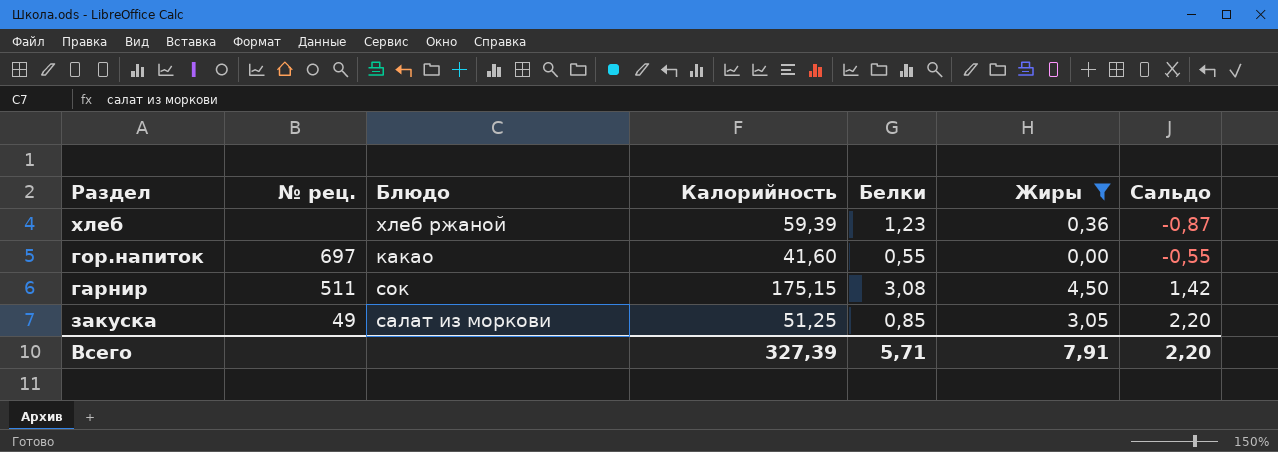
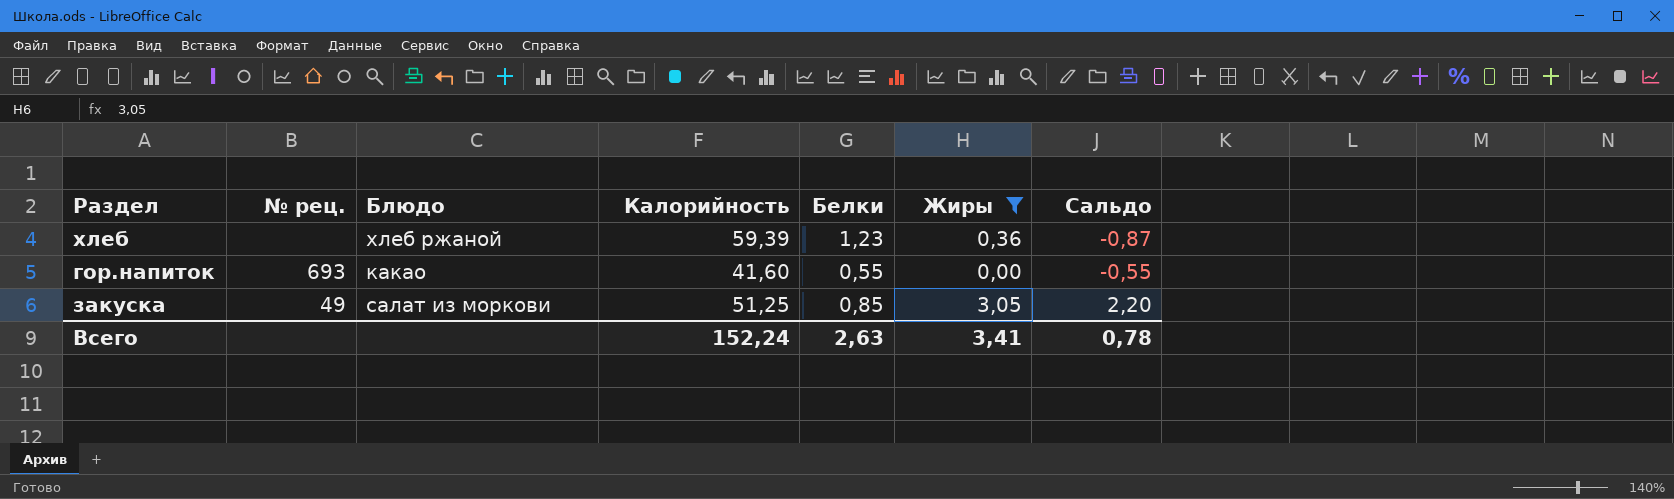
row гарнир: 511 | сок | 175,15 | 3,08 | 4,50 | 1,42 -> none
гор.напиток | № рец.: 697 -> 693
Всего | Калорийность: 327,39 -> 152,24
Всего | Белки: 5,71 -> 2,63
Всего | Жиры: 7,91 -> 3,41
Всего | Сальдо: 2,20 -> 0,78

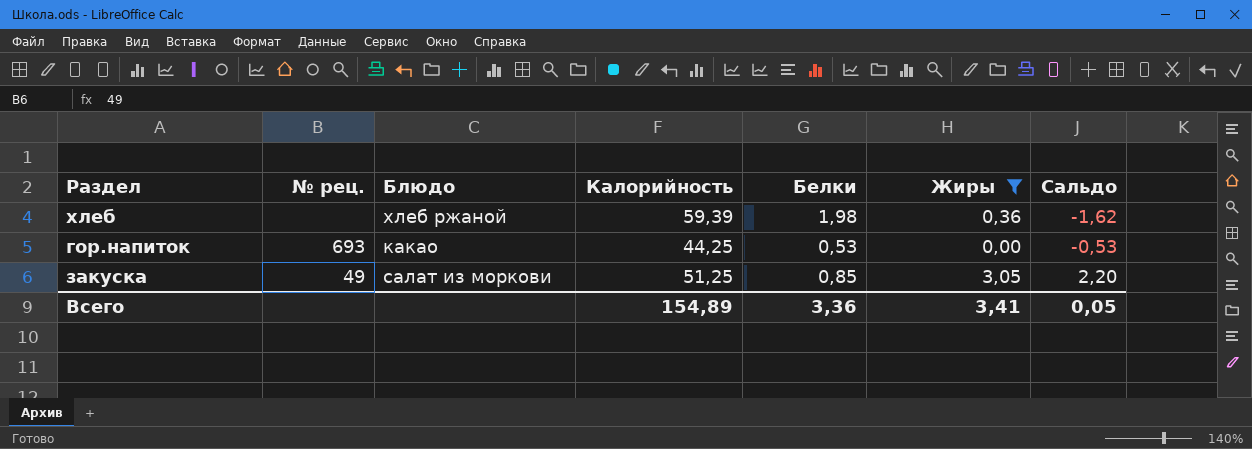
хлеб | Белки: 1,23 -> 1,98
хлеб | Сальдо: -0,87 -> -1,62
гор.напиток | Калорийность: 41,60 -> 44,25
гор.напиток | Белки: 0,55 -> 0,53
гор.напиток | Сальдо: -0,55 -> -0,53
Всего | Калорийность: 152,24 -> 154,89
Всего | Белки: 2,63 -> 3,36
Всего | Сальдо: 0,78 -> 0,05

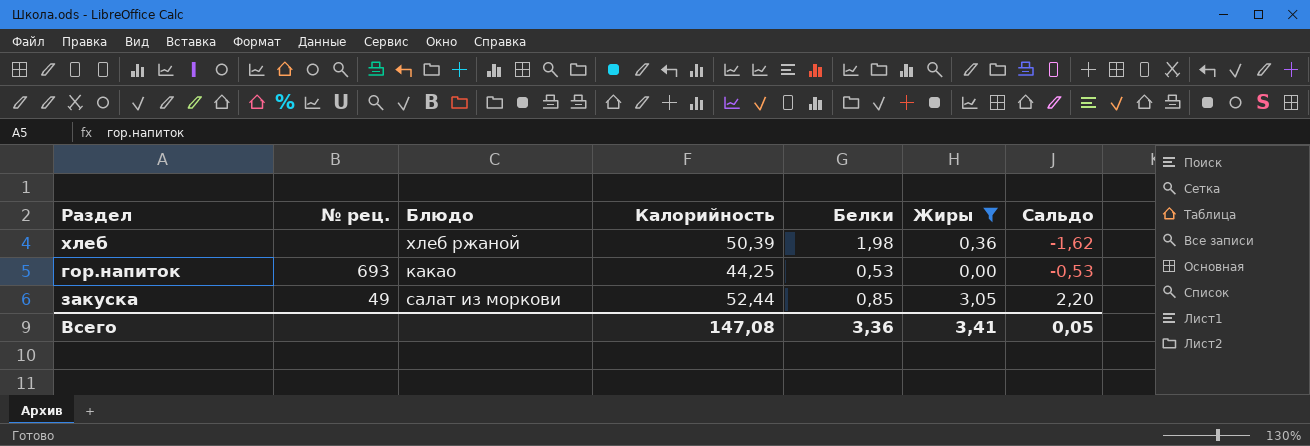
хлеб | Калорийность: 59,39 -> 50,39
закуска | Калорийность: 51,25 -> 52,44
Всего | Калорийность: 154,89 -> 147,08

